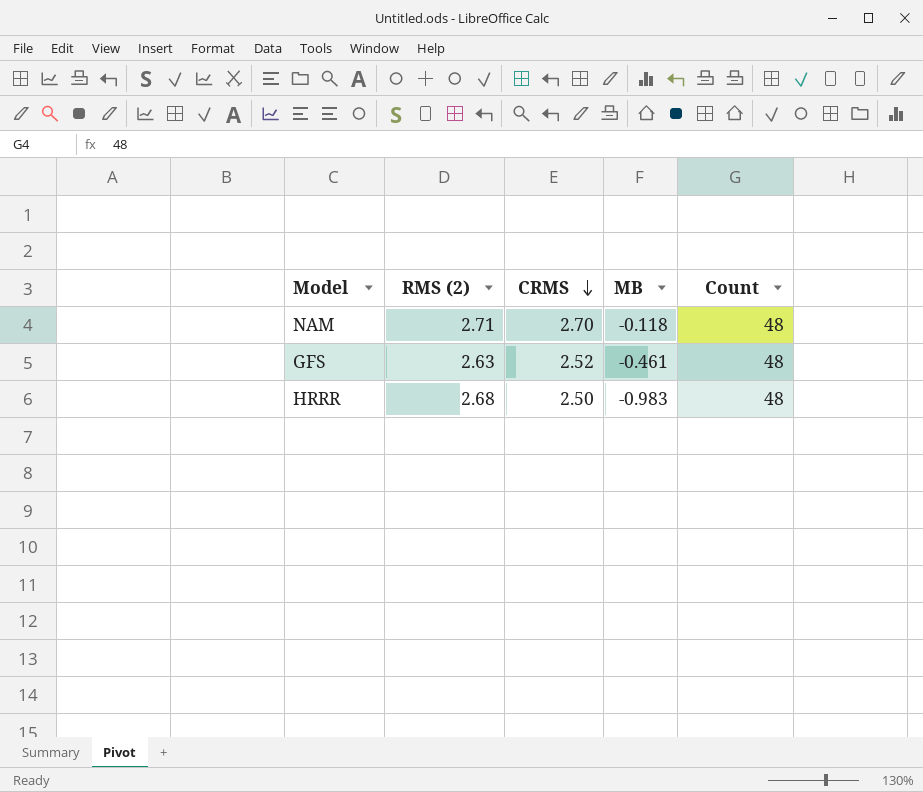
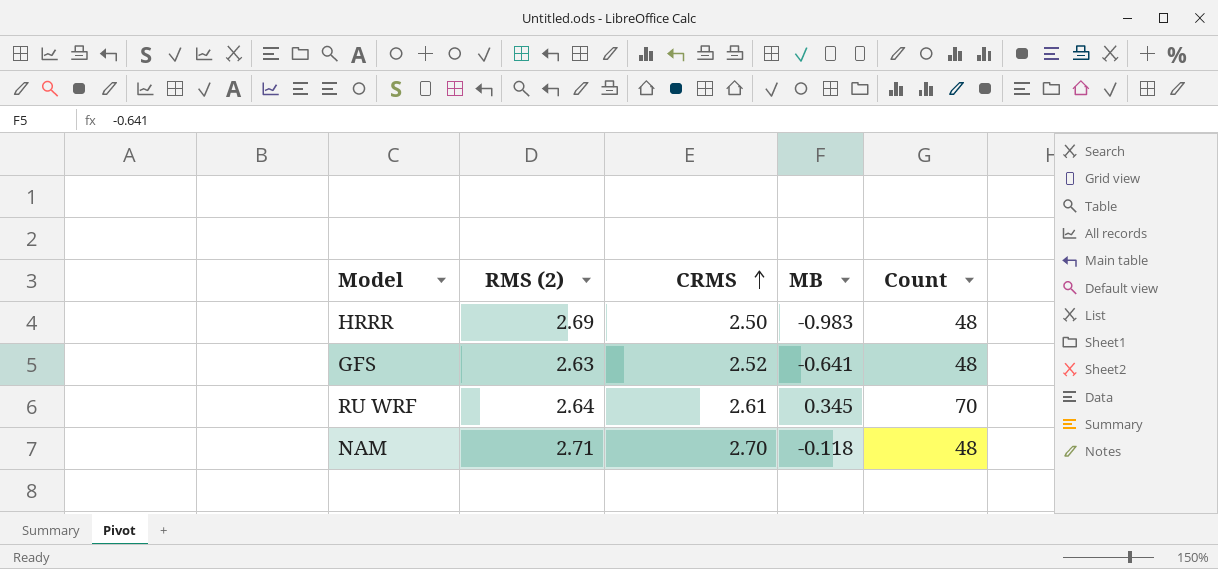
row order: CRMS descending -> CRMS ascending
HRRR | RMS (2): 2.68 -> 2.69
GFS | MB: -0.461 -> -0.641
row RU WRF: none -> 2.64 | 2.61 | 0.345 | 70

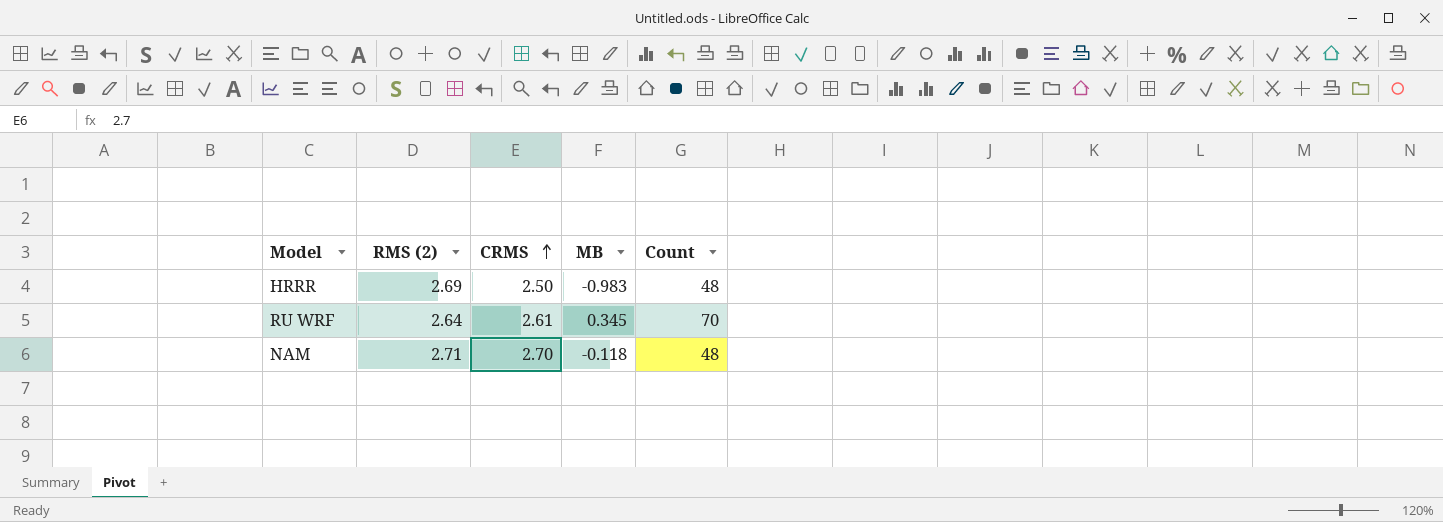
row GFS: 2.63 | 2.52 | -0.641 | 48 -> none

